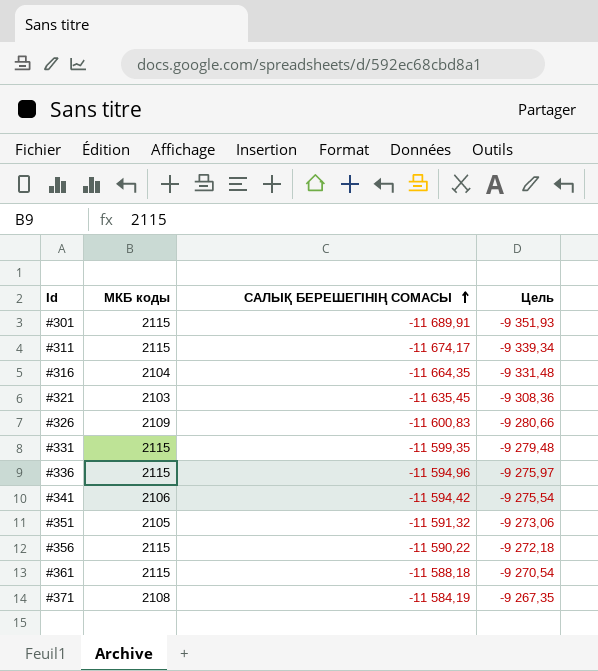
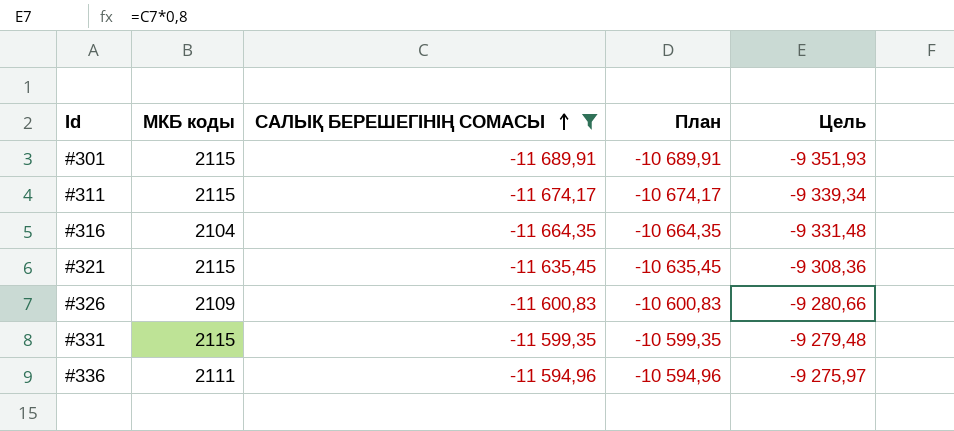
filter: none -> САЛЫҚ БЕРЕШЕГІНІҢ СОМАСЫ <= -11 594,96
column План | formula: none -> [САЛЫҚ БЕРЕШЕГІНІҢ СОМАСЫ] + 1000
#321 | МКБ коды: 2103 -> 2115
#336 | МКБ коды: 2115 -> 2111

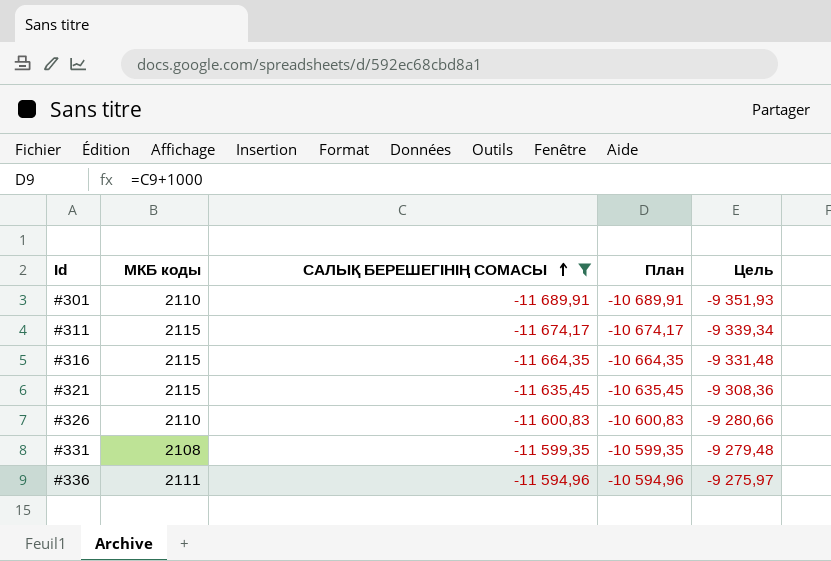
#301 | МКБ коды: 2115 -> 2110
#316 | МКБ коды: 2104 -> 2115
#326 | МКБ коды: 2109 -> 2110
#331 | МКБ коды: 2115 -> 2108

